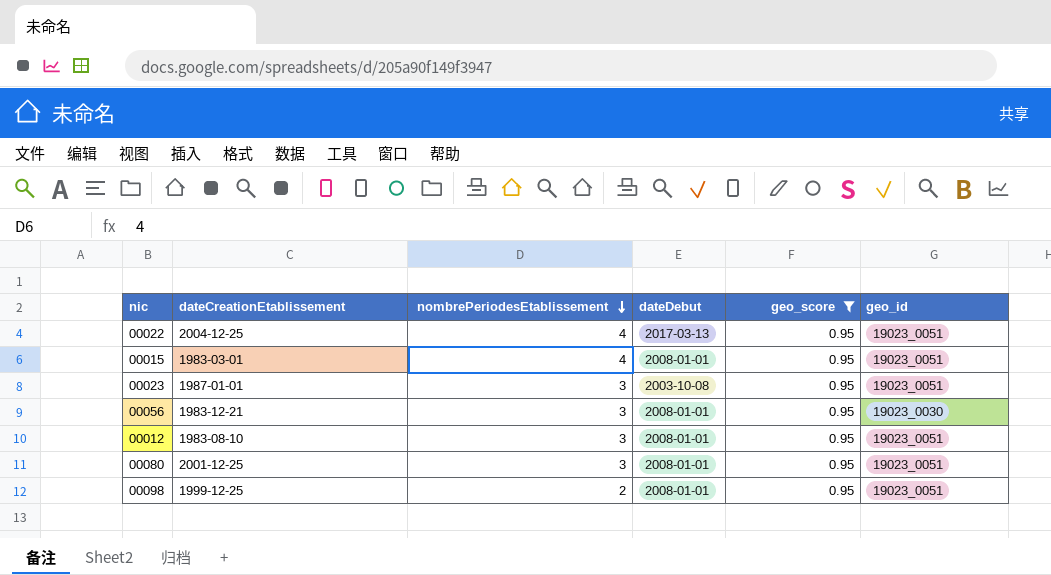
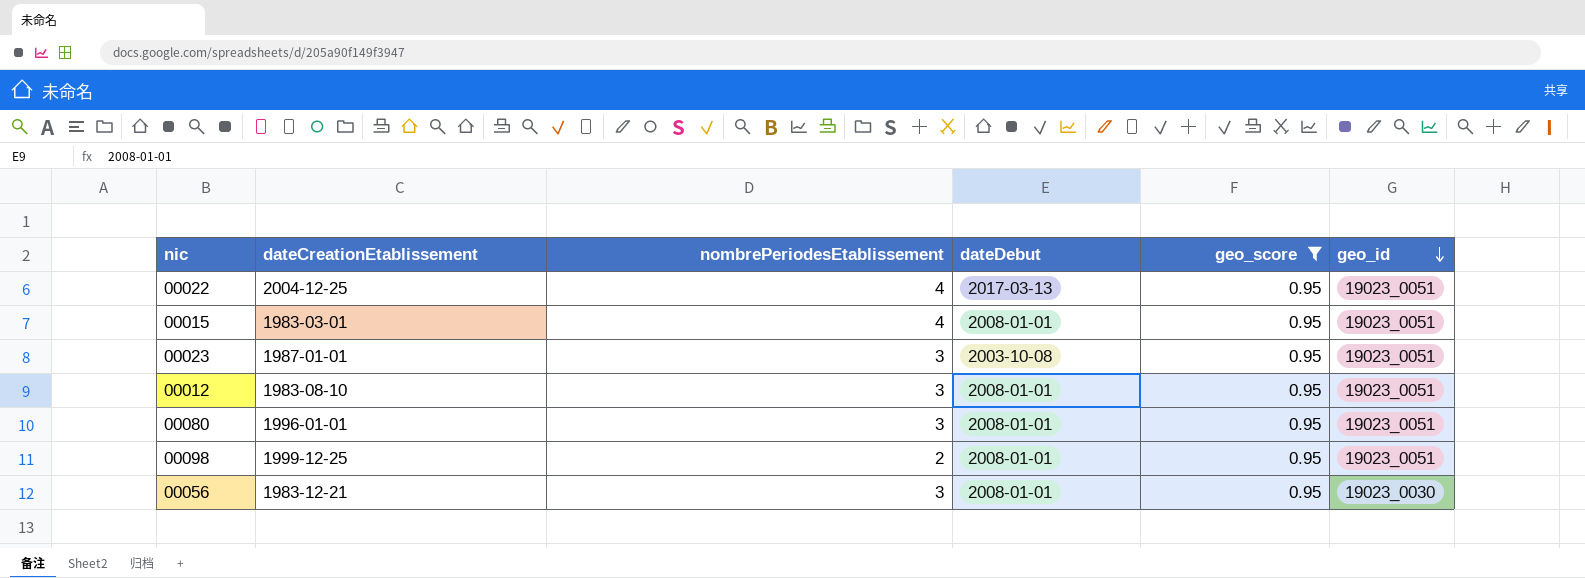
row order: nombrePeriodesEtablissement descending -> geo_id descending
00080 | dateCreationEtablissement: 2001-12-25 -> 1996-01-01

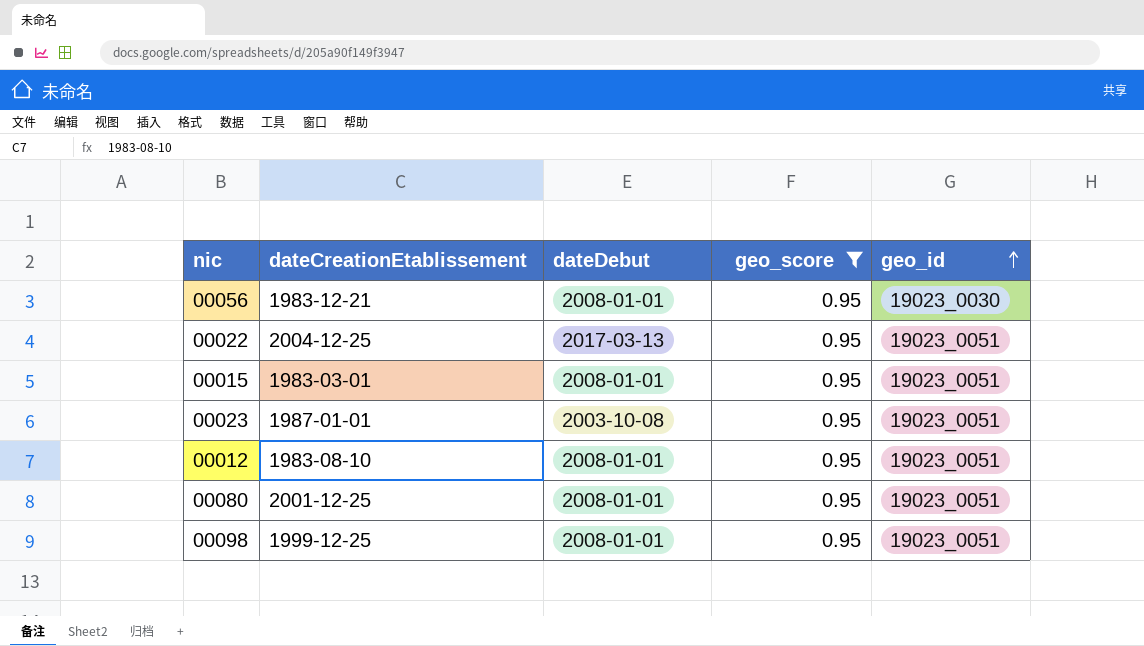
row order: geo_id descending -> geo_id ascending
column nombrePeriodesEtablissement | position: 3 -> none
00080 | dateCreationEtablissement: 1996-01-01 -> 2001-12-25

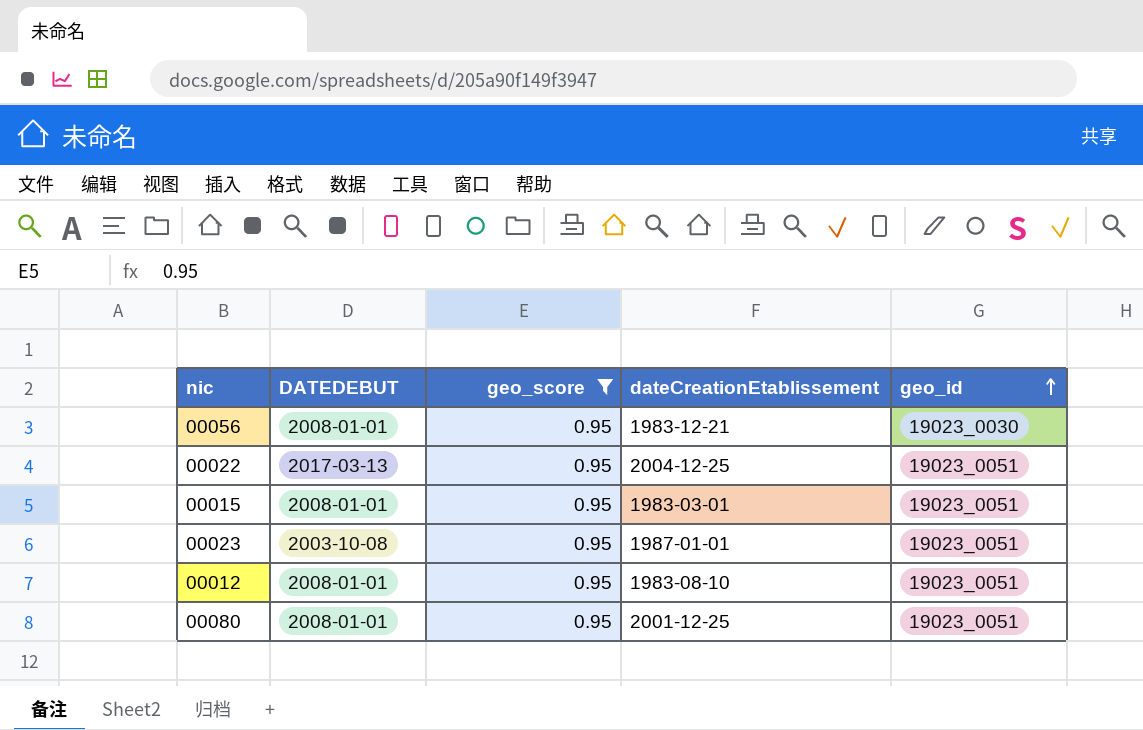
column name: dateDebut -> DATEDEBUT
column dateCreationEtablissement | position: 2 -> 4
row 00098: 1999-12-25 | 2008-01-01 | 0.95 | 19023_0051 -> none

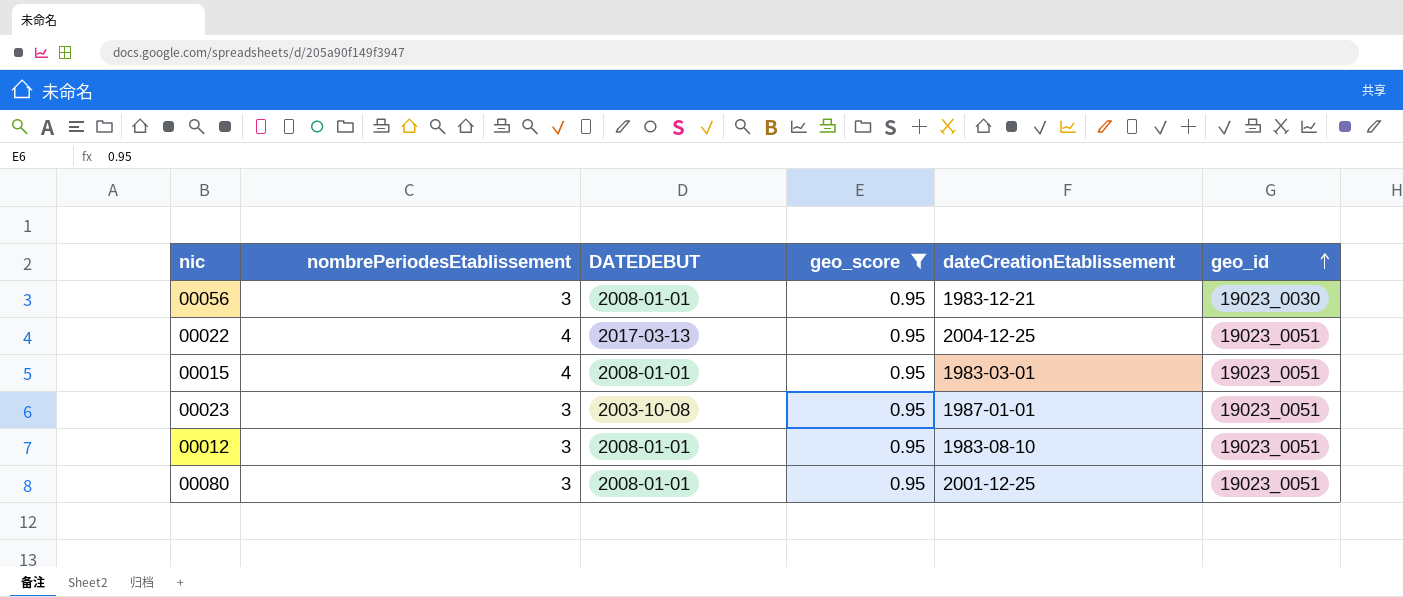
column nombrePeriodesEtablissement | position: none -> 2

